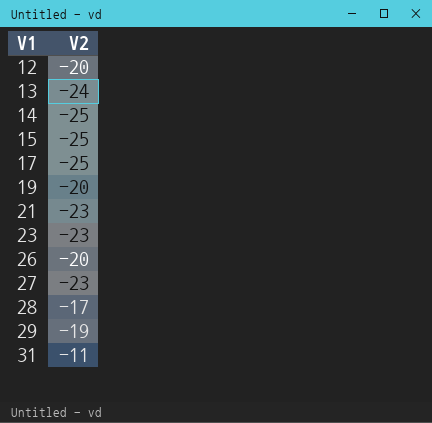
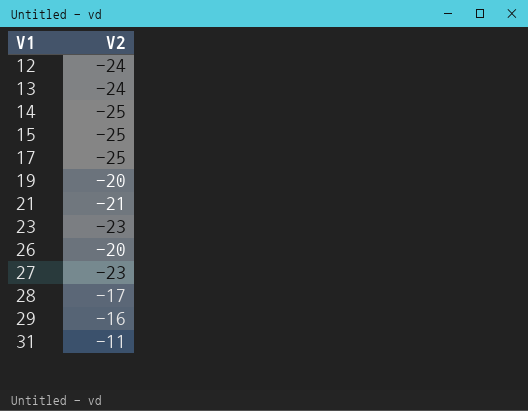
12 | V2: -20 -> -24
21 | V2: -23 -> -21
29 | V2: -19 -> -16

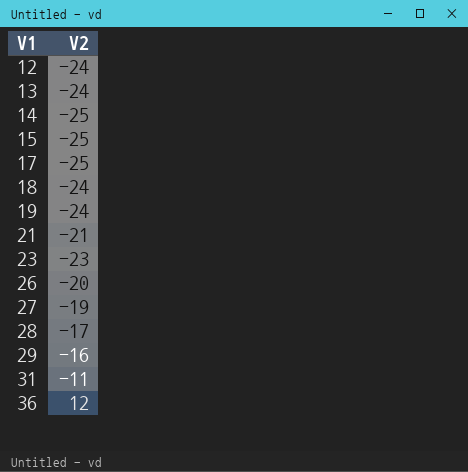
row 18: none -> -24
19 | V2: -20 -> -24
27 | V2: -23 -> -19
row 36: none -> 12

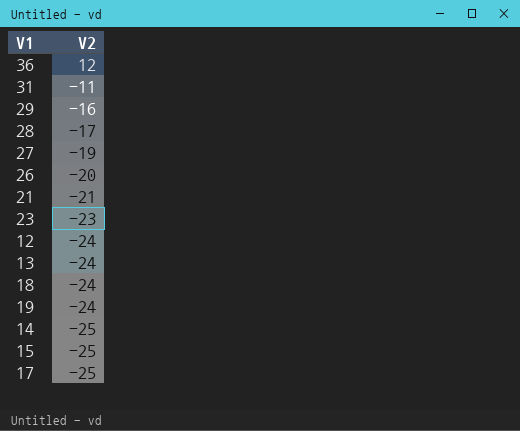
row order: V1 ascending -> V2 descending

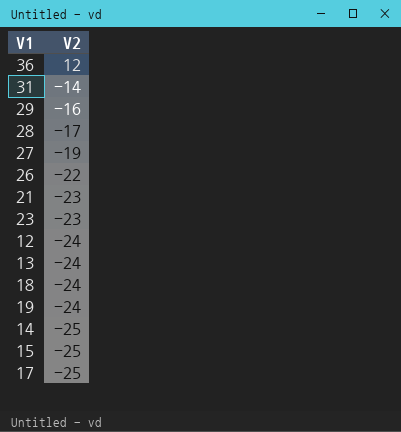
31 | V2: -11 -> -14
26 | V2: -20 -> -22
21 | V2: -21 -> -23

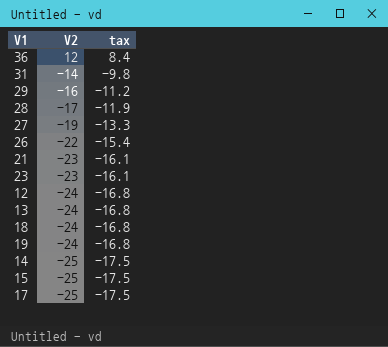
column tax | formula: none -> [V2] * 0.7

